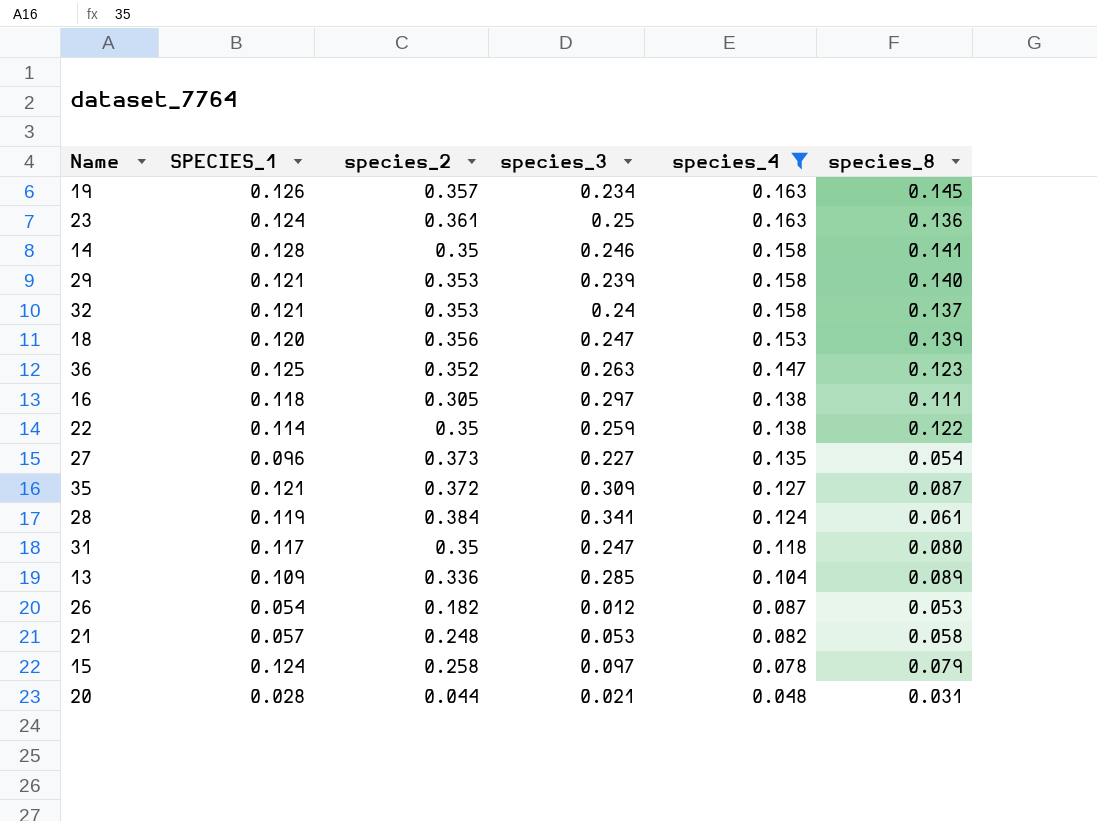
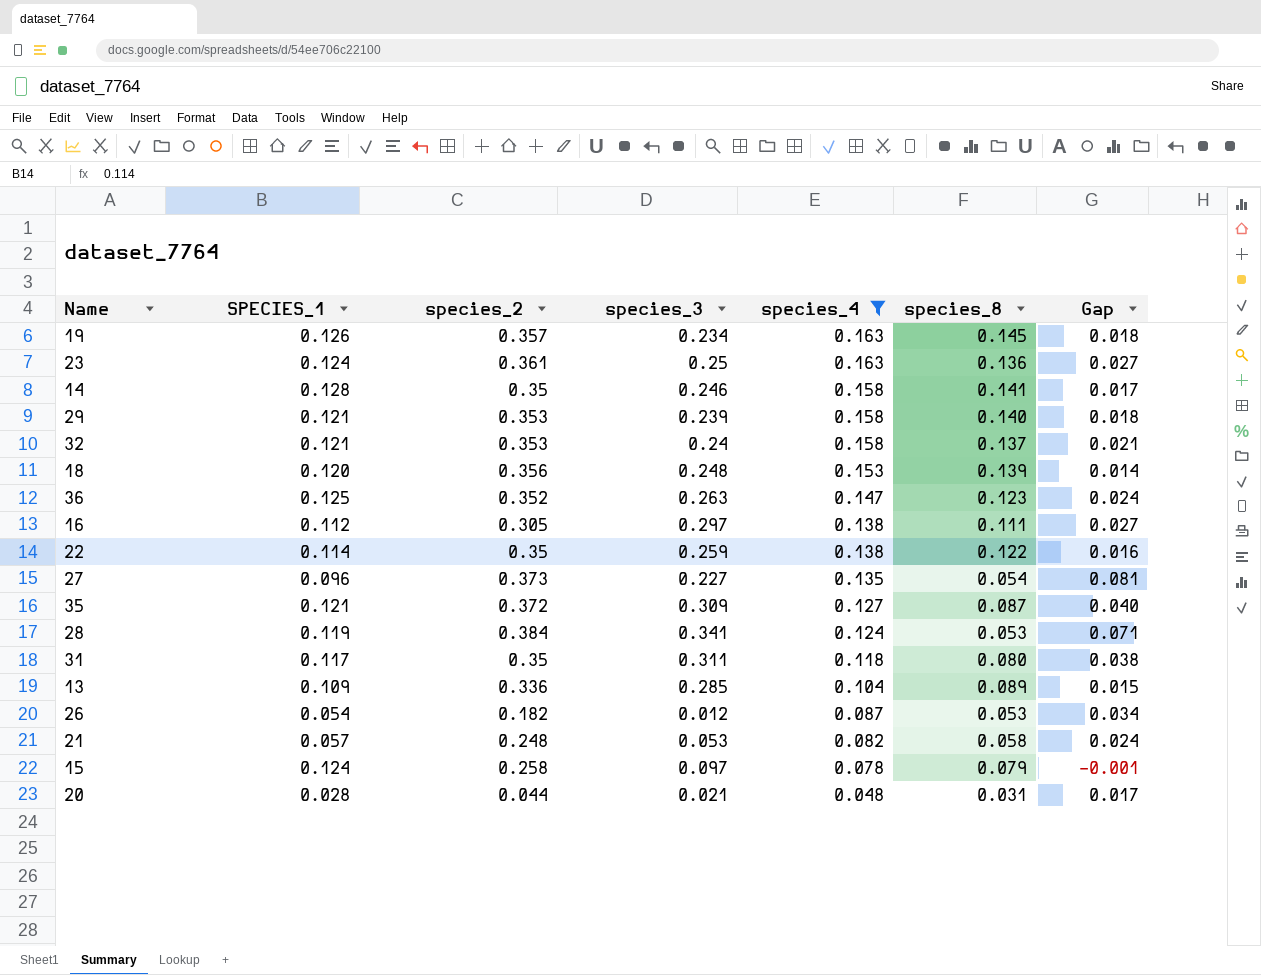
column Gap | formula: none -> [species_4] - [species_8]
18 | species_3: 0.247 -> 0.248
16 | SPECIES_1: 0.118 -> 0.112
28 | species_8: 0.061 -> 0.053
31 | species_3: 0.247 -> 0.311

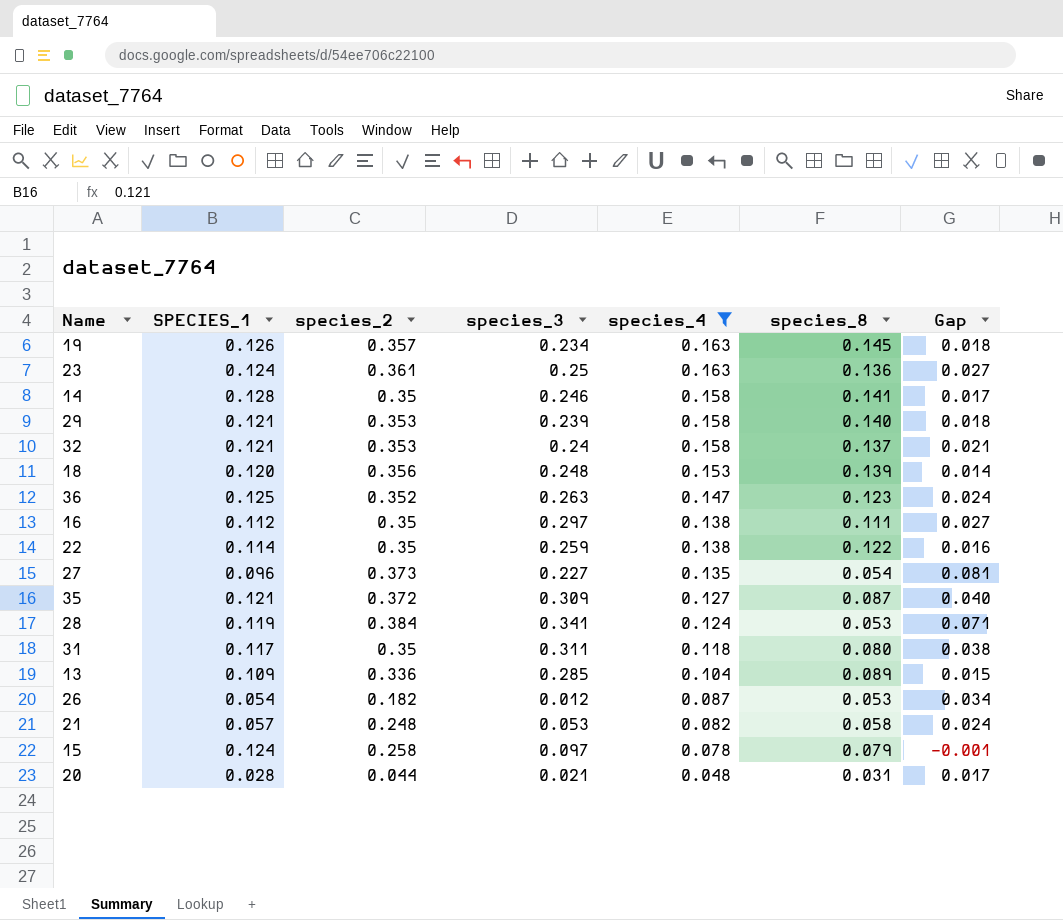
16 | species_2: 0.305 -> 0.35

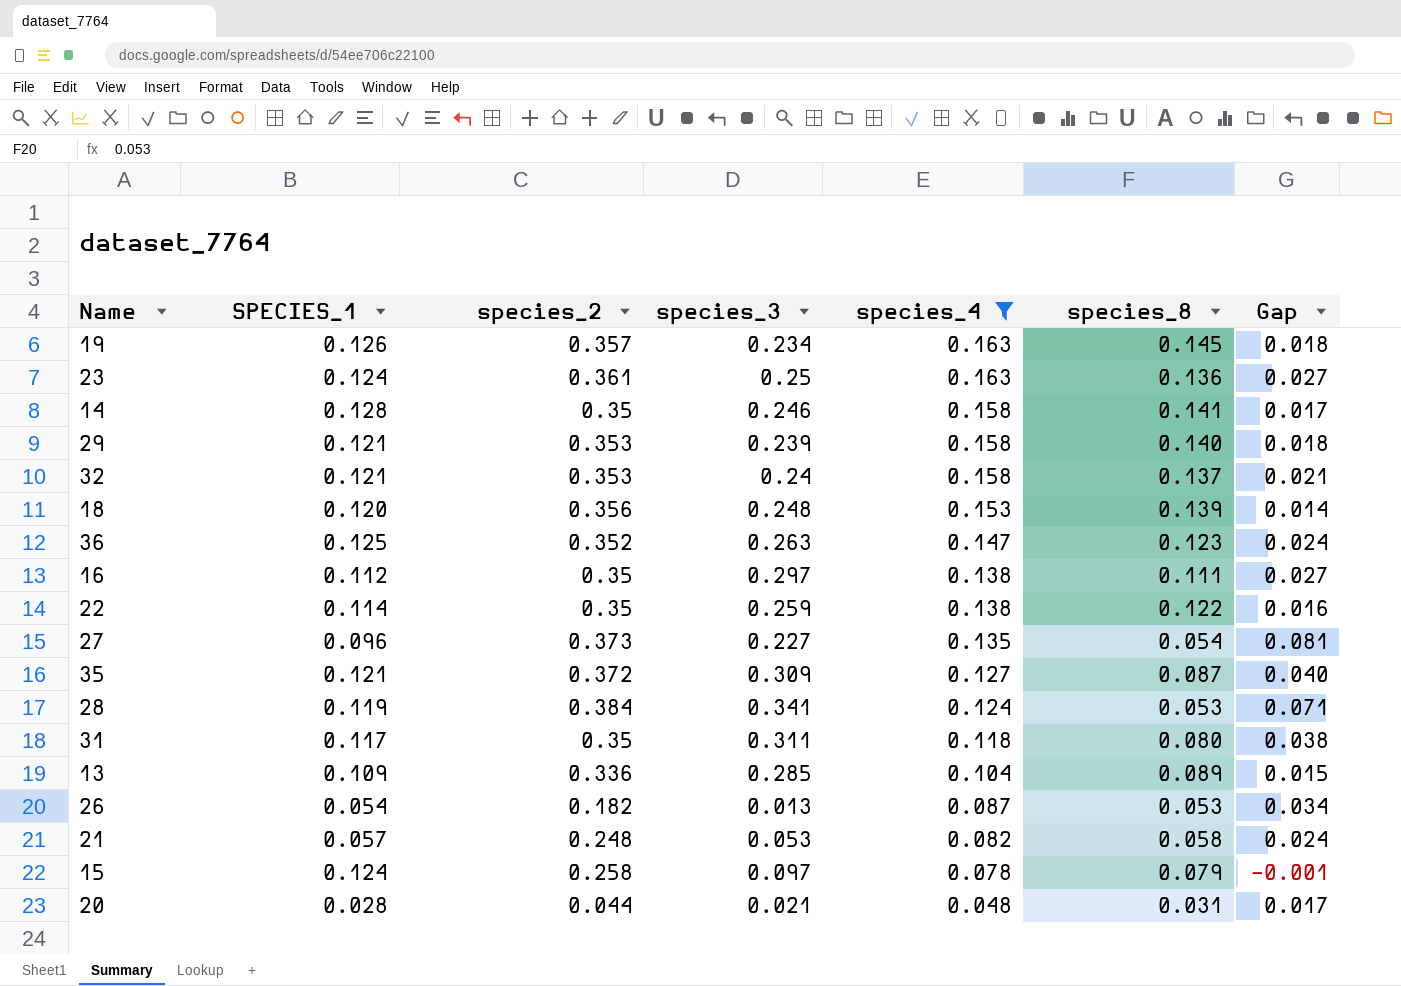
26 | species_3: 0.012 -> 0.013

